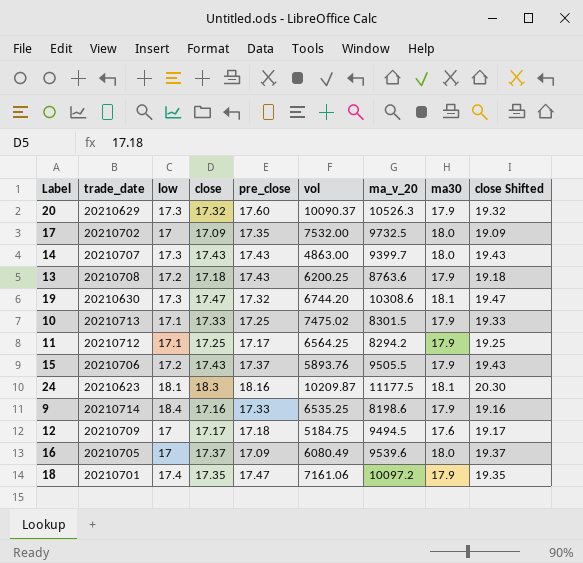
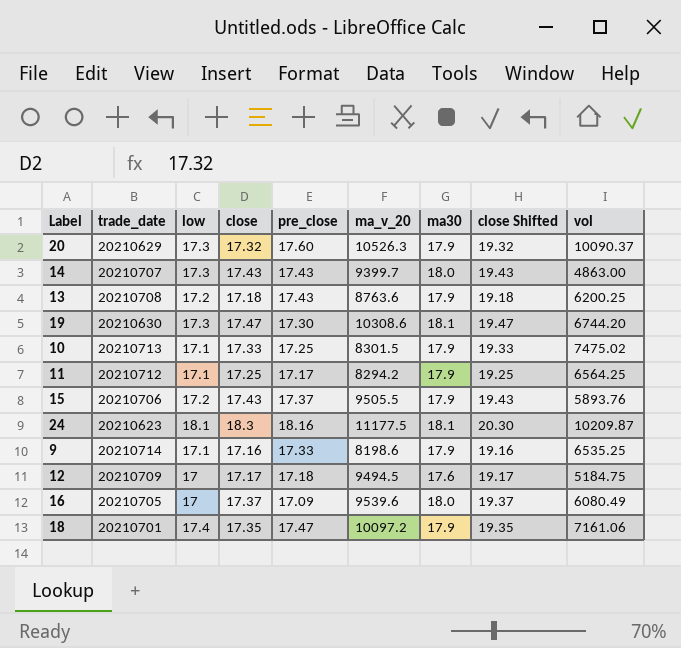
column vol | position: 6 -> 9
row 17: 20210702 | 17 | 17.09 | 17.35 | 7532.00 | 9732.5 | 18.0 | 19.09 -> none
19 | pre_close: 17.32 -> 17.30
9 | low: 18.4 -> 17.1

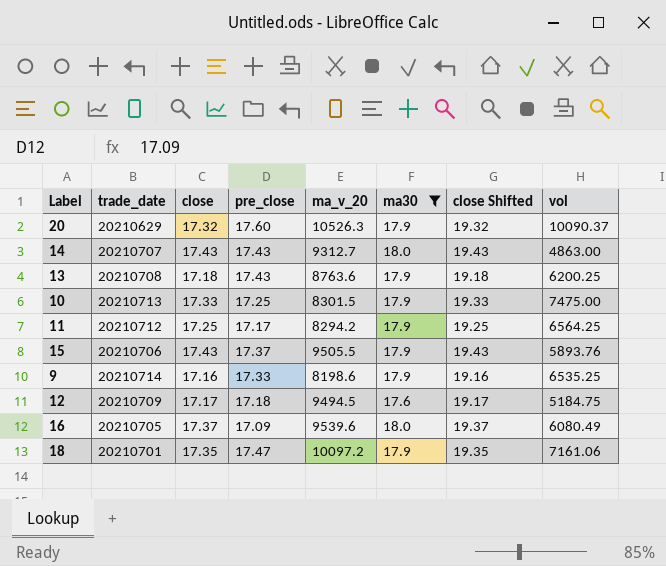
filter: none -> ma30 != 18.1
column low | position: 3 -> none
14 | ma_v_20: 9399.7 -> 9312.7
10 | vol: 7475.02 -> 7475.00

